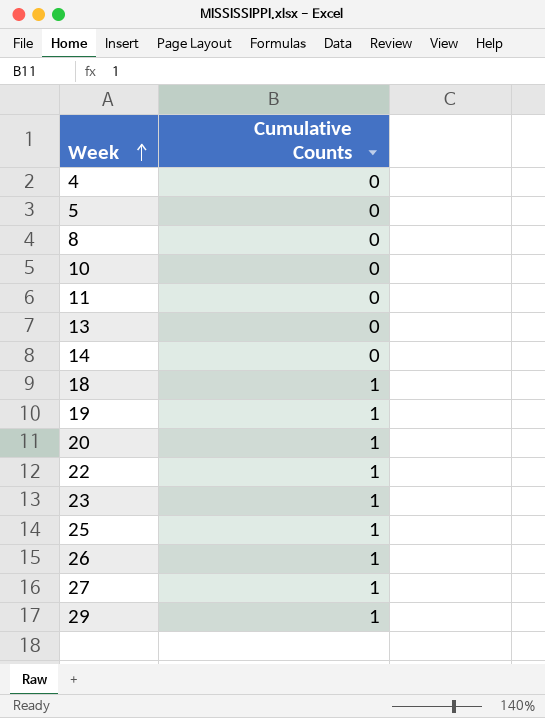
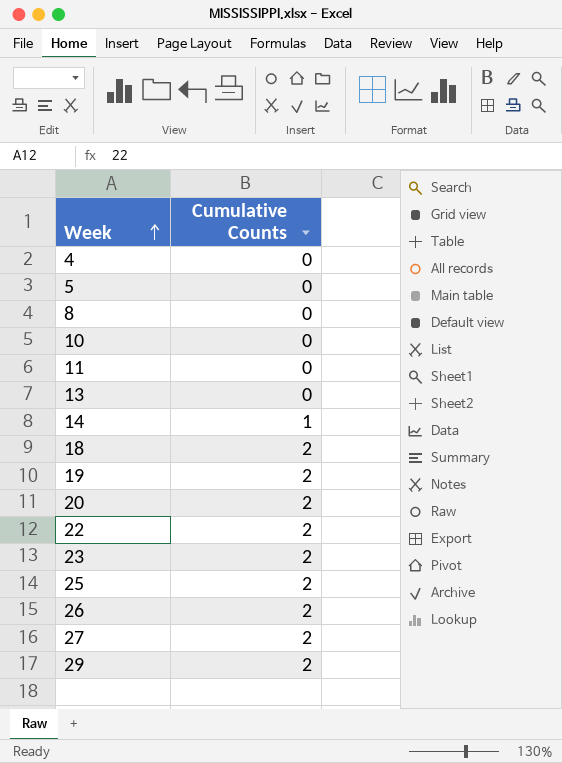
14 | Cumulative Counts: 0 -> 1
18 | Cumulative Counts: 1 -> 2
19 | Cumulative Counts: 1 -> 2
20 | Cumulative Counts: 1 -> 2
22 | Cumulative Counts: 1 -> 2
23 | Cumulative Counts: 1 -> 2
25 | Cumulative Counts: 1 -> 2
26 | Cumulative Counts: 1 -> 2
27 | Cumulative Counts: 1 -> 2
29 | Cumulative Counts: 1 -> 2

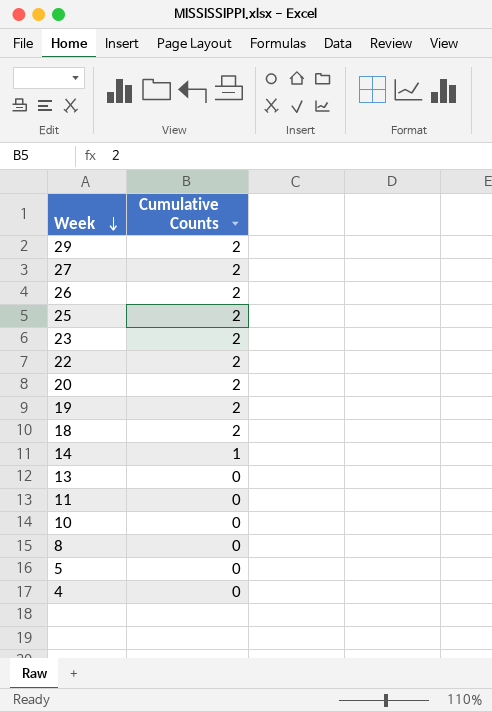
row order: Week ascending -> Week descending

